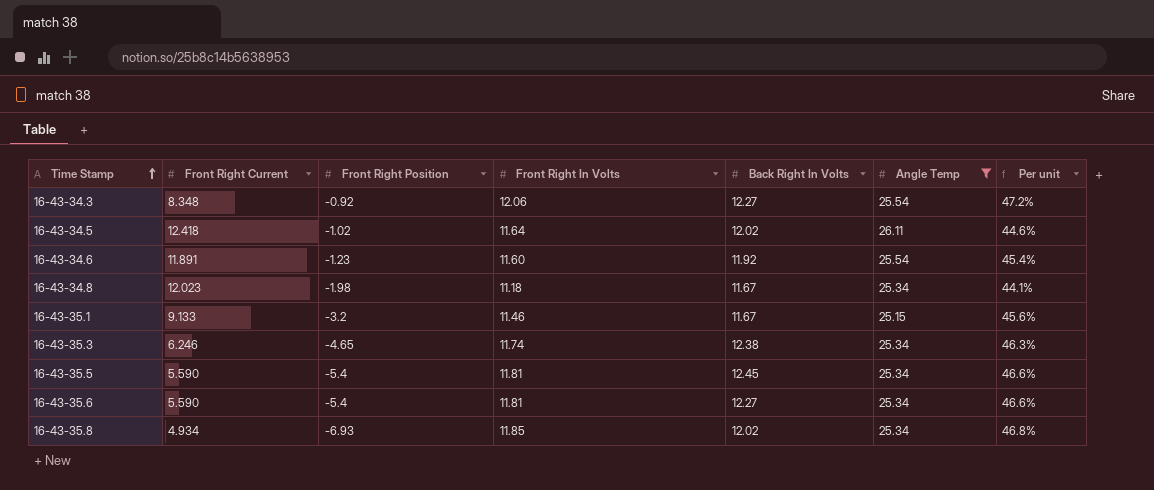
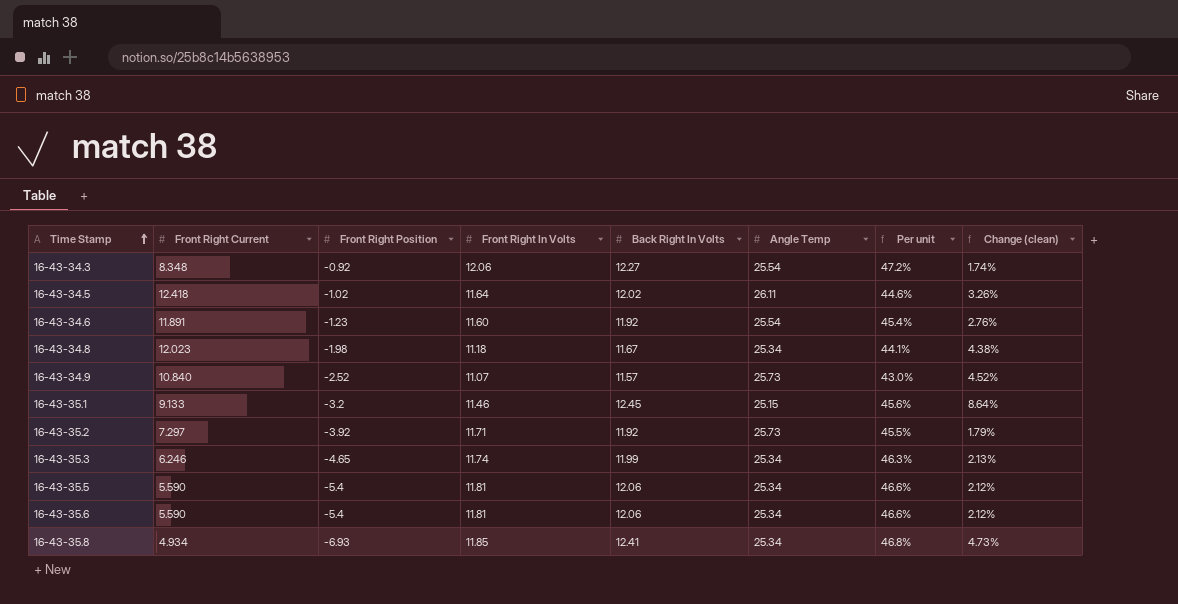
filter: Angle Temp != 25.73 -> none
column Change (clean) | formula: none -> ([Back Right In Volts] - [Front Right In Volts]) / [Front Right In Volts]
16-43-35.1 | Back Right In Volts: 11.67 -> 12.45
16-43-35.3 | Back Right In Volts: 12.38 -> 11.99
16-43-35.5 | Back Right In Volts: 12.45 -> 12.06
16-43-35.6 | Back Right In Volts: 12.27 -> 12.06
16-43-35.8 | Back Right In Volts: 12.02 -> 12.41

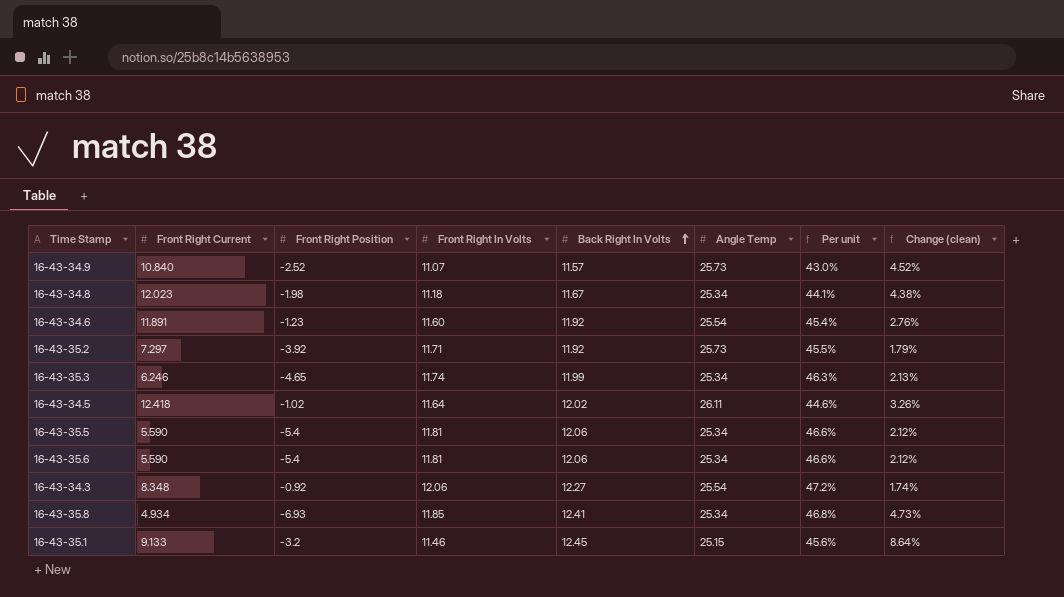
row order: Time Stamp ascending -> Back Right In Volts ascending

